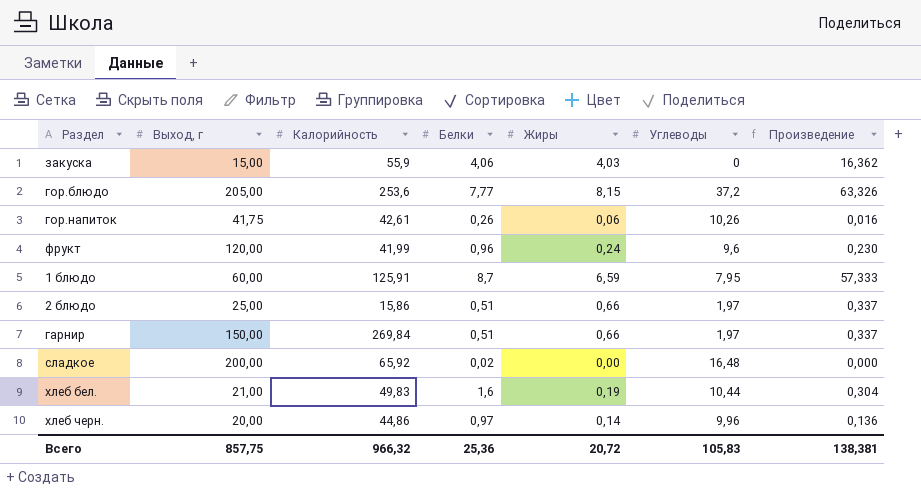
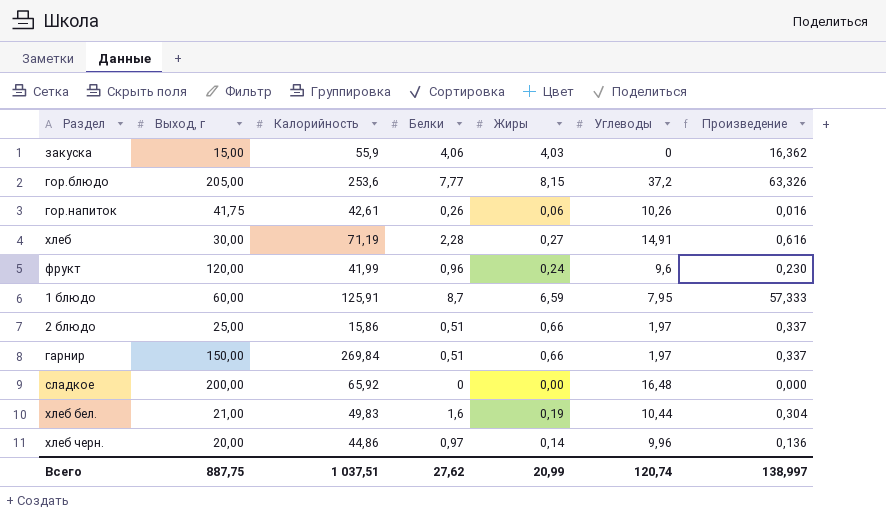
row хлеб: none -> 30,00 | 71,19 | 2,28 | 0,27 | 14,91 | 0,616
сладкое | Белки: 0,02 -> 0
Всего | Выход, г: 857,75 -> 887,75
Всего | Калорийность: 966,32 -> 1 037,51
Всего | Белки: 25,36 -> 27,62
Всего | Жиры: 20,72 -> 20,99
Всего | Углеводы: 105,83 -> 120,74
Всего | Произведение: 138,381 -> 138,997

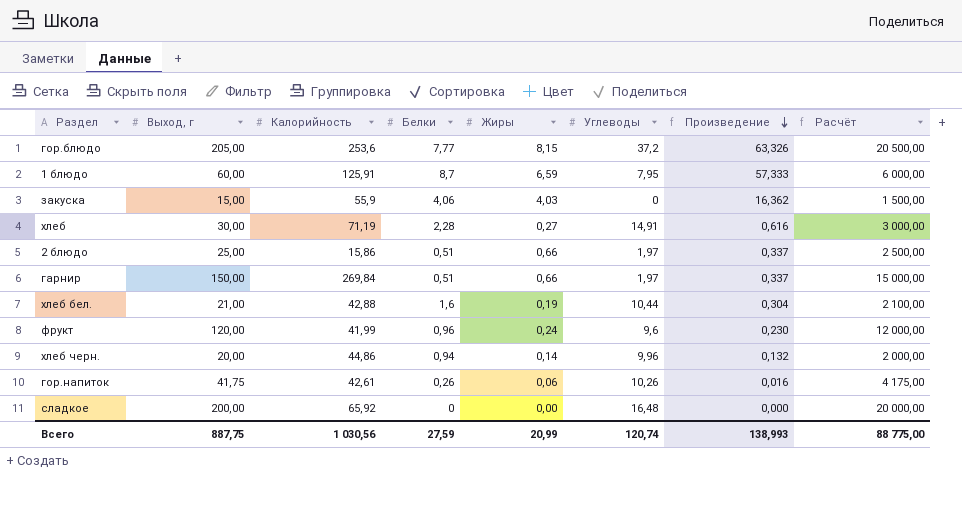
row order: none -> Произведение descending
column Расчёт | formula: none -> [Выход, г] * 100
хлеб бел. | Калорийность: 49,83 -> 42,88
хлеб черн. | Белки: 0,97 -> 0,94
хлеб черн. | Произведение: 0,136 -> 0,132
Всего | Калорийность: 1 037,51 -> 1 030,56
Всего | Белки: 27,62 -> 27,59
Всего | Произведение: 138,997 -> 138,993

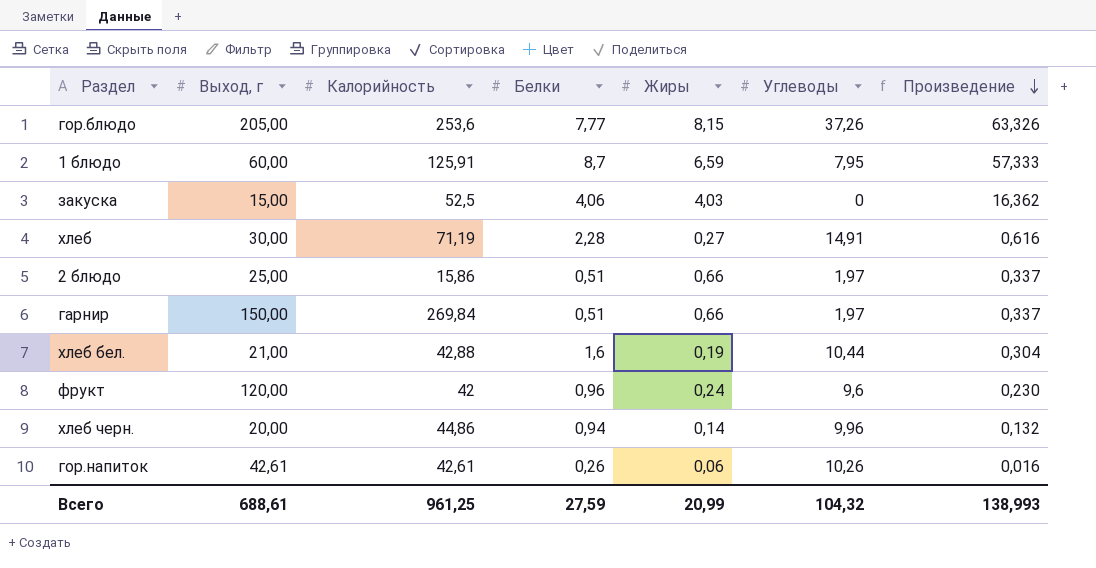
column Расчёт | formula: [Выход, г] * 100 -> none
row сладкое: 200,00 | 65,92 | 0 | 0,00 | 16,48 | 0,000 | 20 000,00 -> none
гор.блюдо | Углеводы: 37,2 -> 37,26
закуска | Калорийность: 55,9 -> 52,5
фрукт | Калорийность: 41,99 -> 42
гор.напиток | Выход, г: 41,75 -> 42,61
Всего | Выход, г: 887,75 -> 688,61
Всего | Калорийность: 1 030,56 -> 961,25
Всего | Углеводы: 120,74 -> 104,32

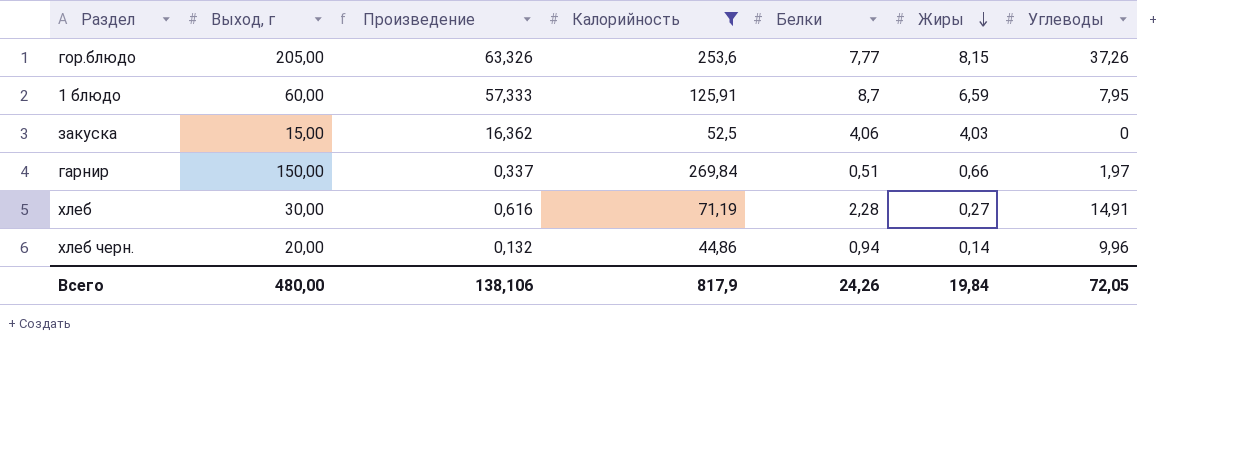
filter: none -> Калорийность >= 44,86
row order: Произведение descending -> Жиры descending
column Произведение | position: 7 -> 3
Всего | Выход, г: 688,61 -> 480,00
Всего | Произведение: 138,993 -> 138,106
Всего | Калорийность: 961,25 -> 817,9
Всего | Белки: 27,59 -> 24,26
Всего | Жиры: 20,99 -> 19,84
Всего | Углеводы: 104,32 -> 72,05

